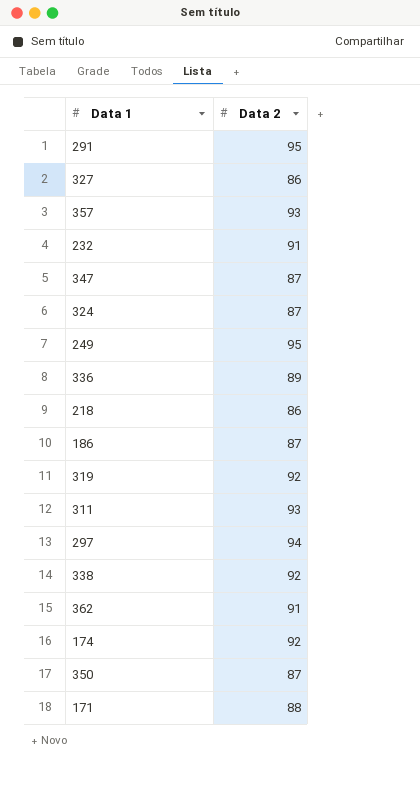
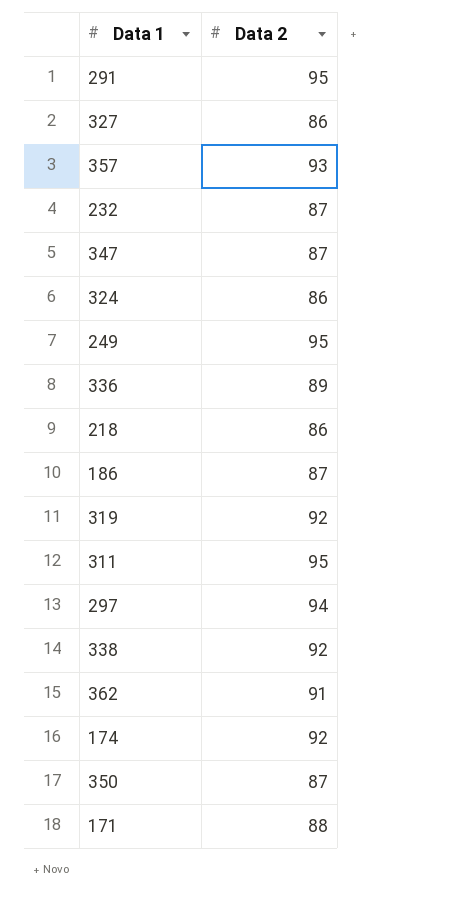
232 | Data 2: 91 -> 87
324 | Data 2: 87 -> 86
311 | Data 2: 93 -> 95

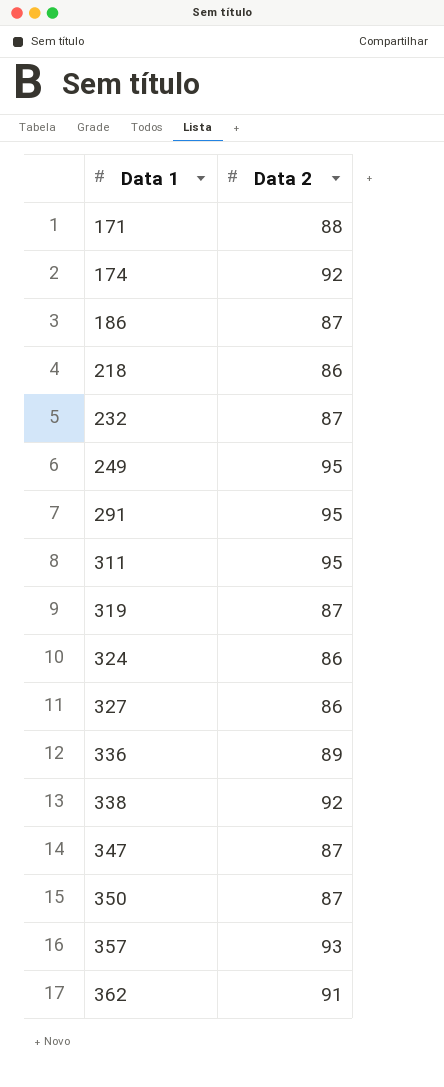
row order: none -> Data 1 ascending
row 297: 94 -> none
319 | Data 2: 92 -> 87

